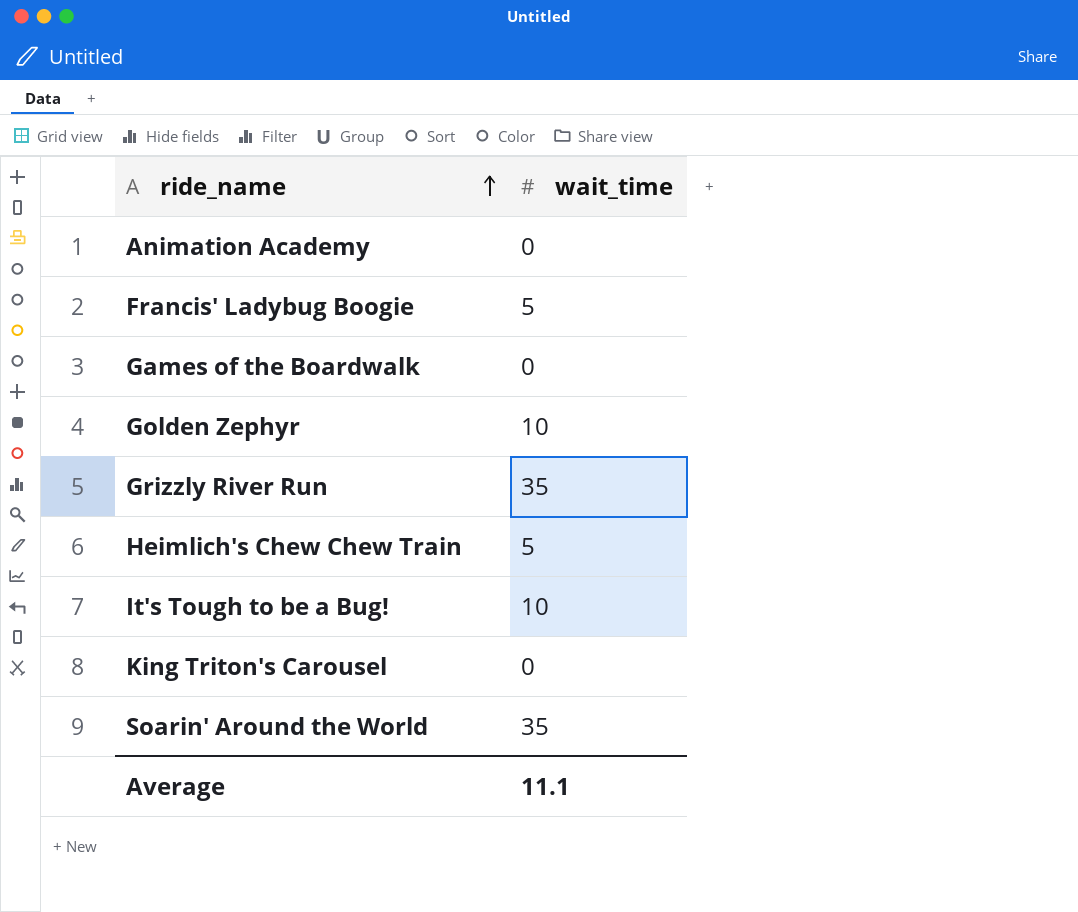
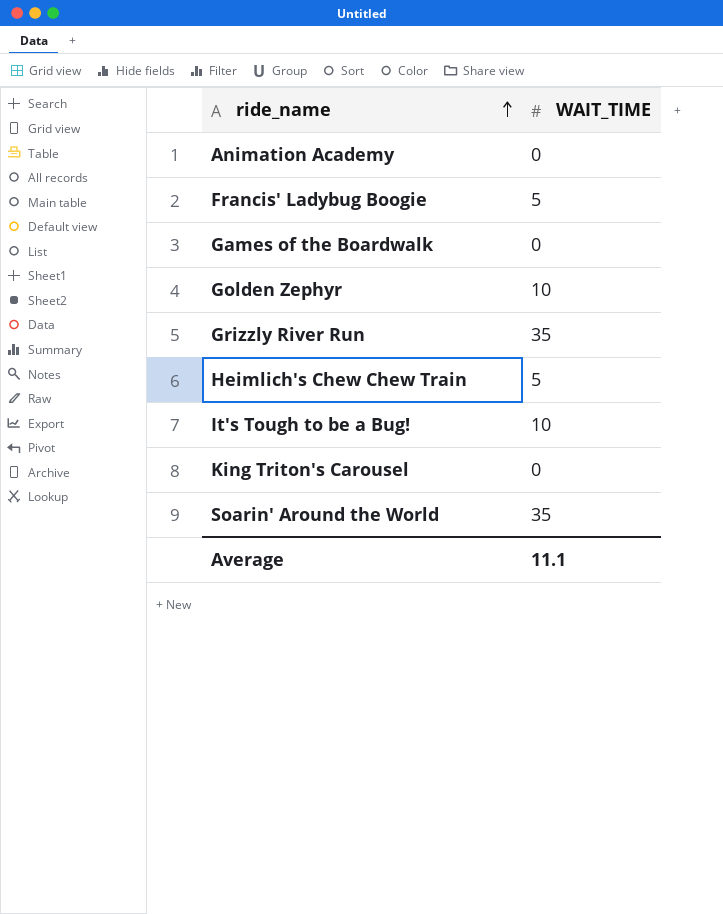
column name: wait_time -> WAIT_TIME

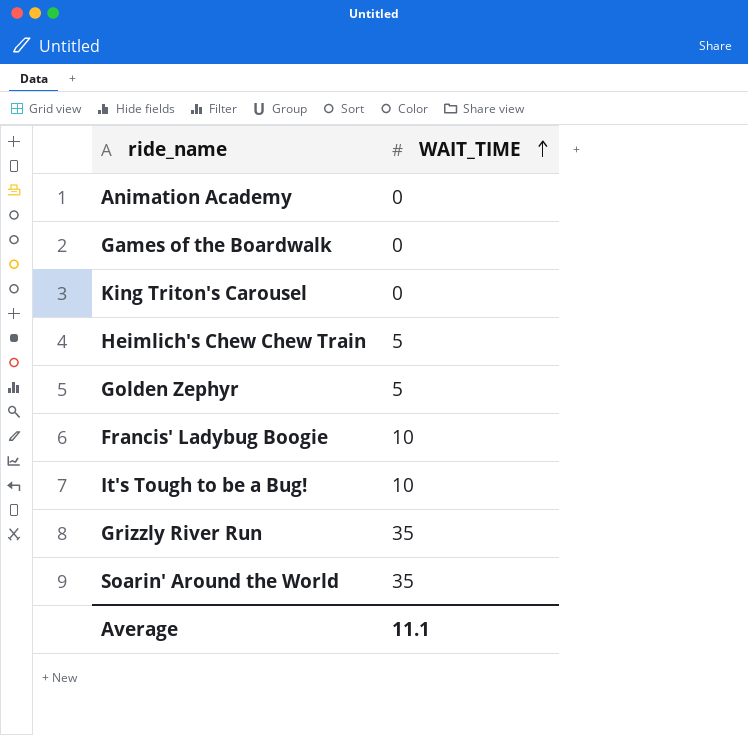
row order: ride_name ascending -> WAIT_TIME ascending
Golden Zephyr | WAIT_TIME: 10 -> 5
Francis' Ladybug Boogie | WAIT_TIME: 5 -> 10

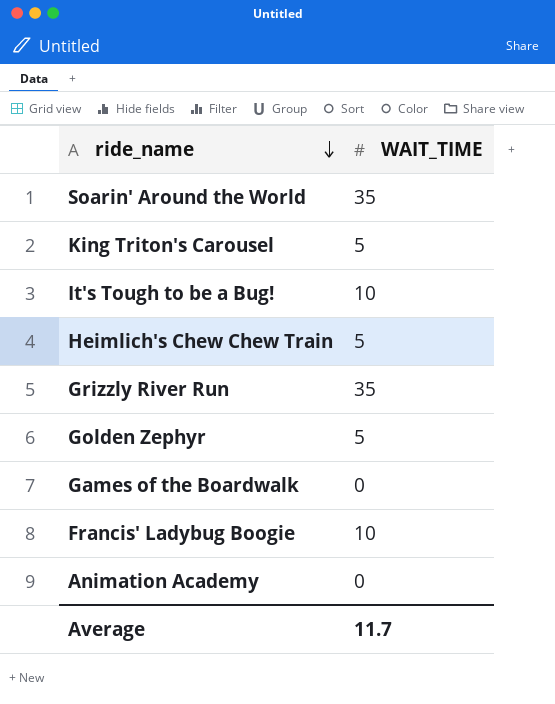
row order: WAIT_TIME ascending -> ride_name descending
King Triton's Carousel | WAIT_TIME: 0 -> 5
Average | WAIT_TIME: 11.1 -> 11.7

